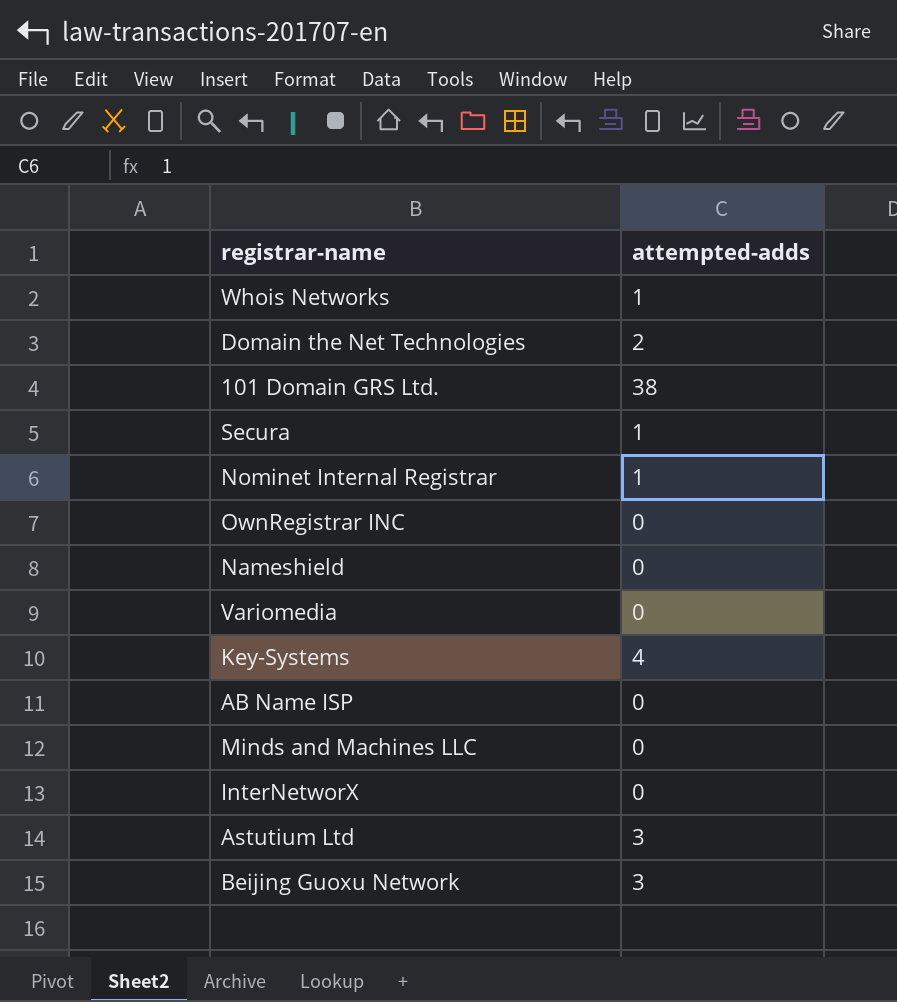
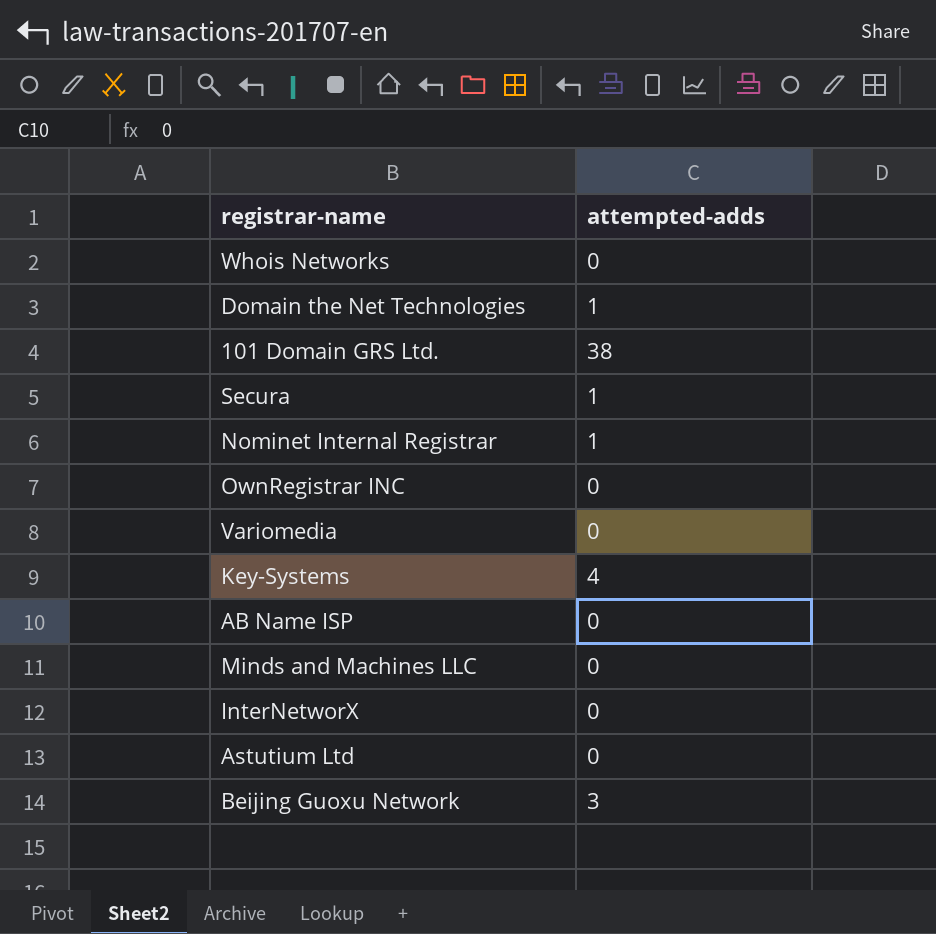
row Nameshield: 0 -> none
Whois Networks | attempted-adds: 1 -> 0
Domain the Net Technologies | attempted-adds: 2 -> 1
Astutium Ltd | attempted-adds: 3 -> 0

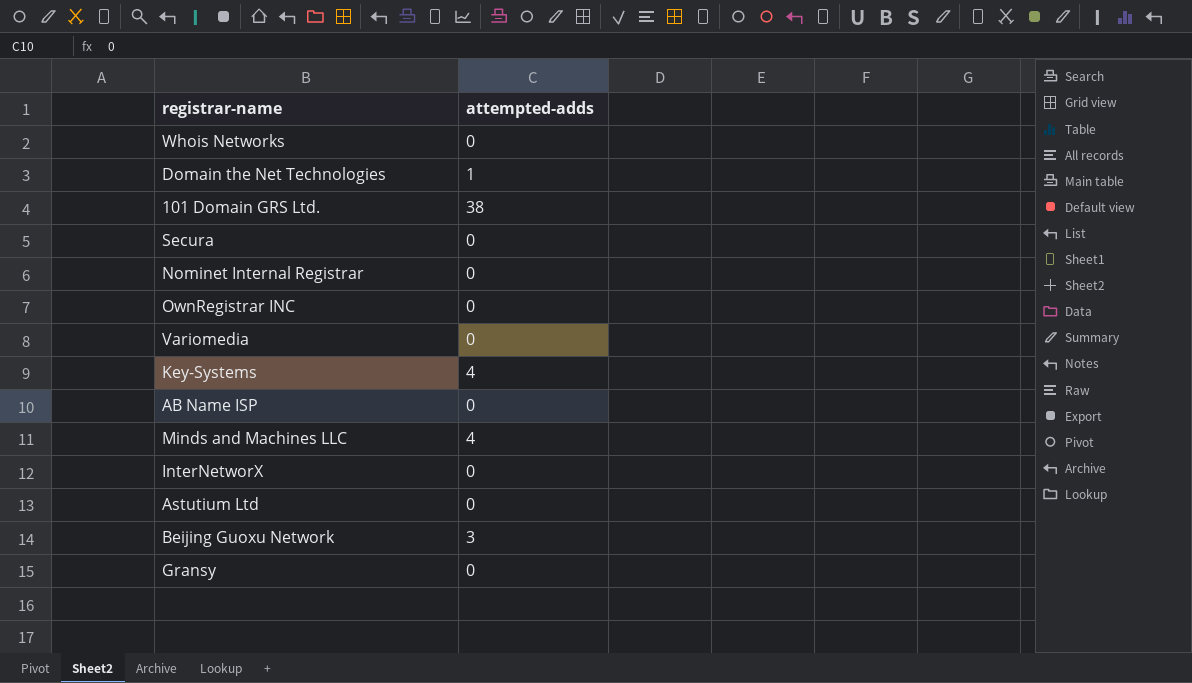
Secura | attempted-adds: 1 -> 0
Nominet Internal Registrar | attempted-adds: 1 -> 0
Minds and Machines LLC | attempted-adds: 0 -> 4
row Gransy: none -> 0

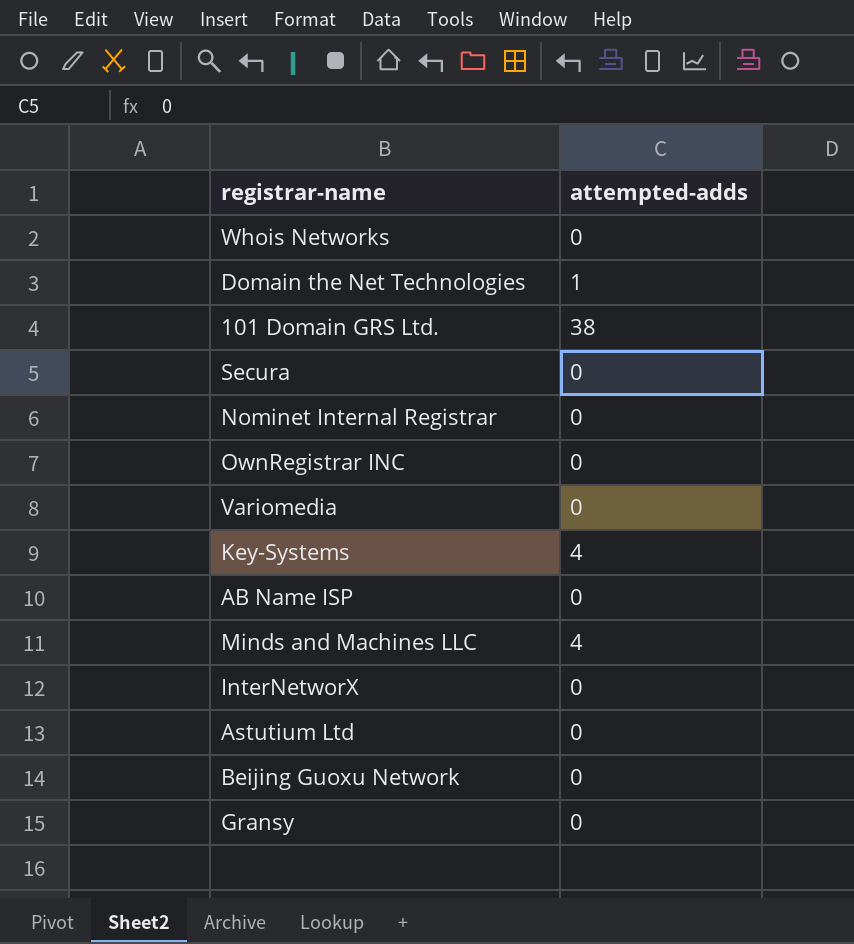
Beijing Guoxu Network | attempted-adds: 3 -> 0

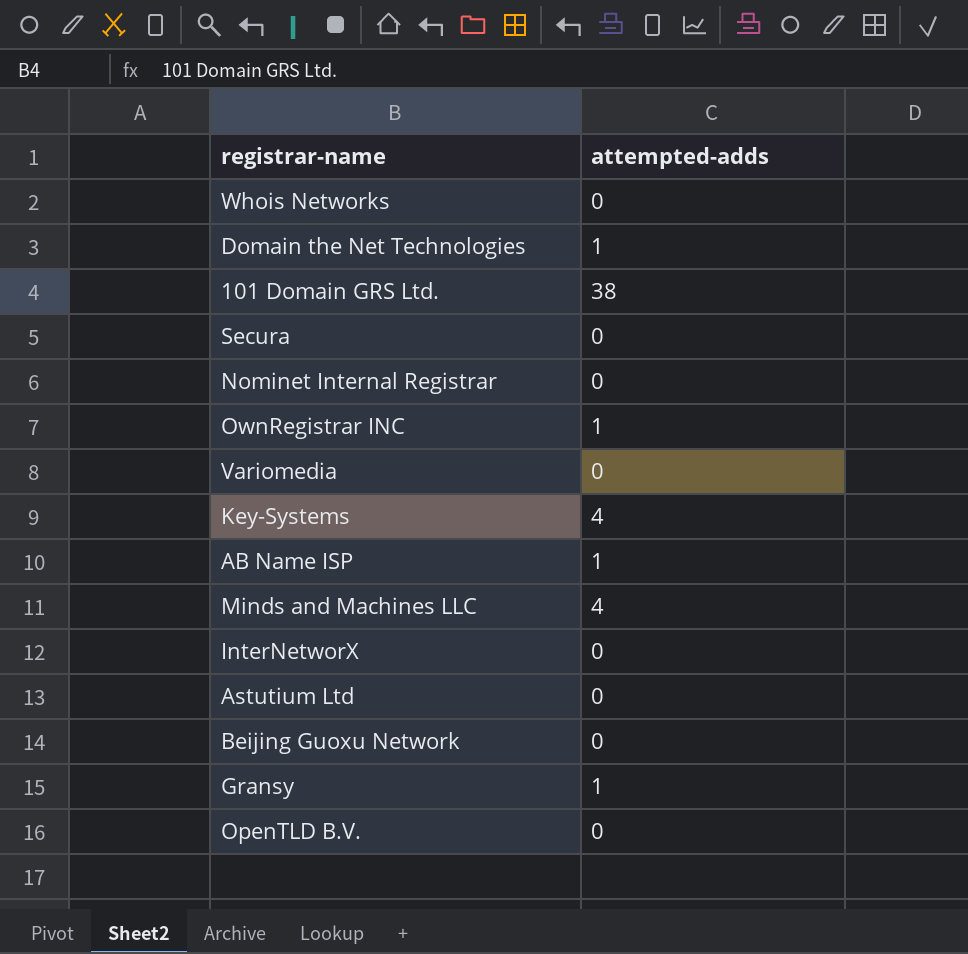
OwnRegistrar INC | attempted-adds: 0 -> 1
AB Name ISP | attempted-adds: 0 -> 1
Gransy | attempted-adds: 0 -> 1
row OpenTLD B.V.: none -> 0

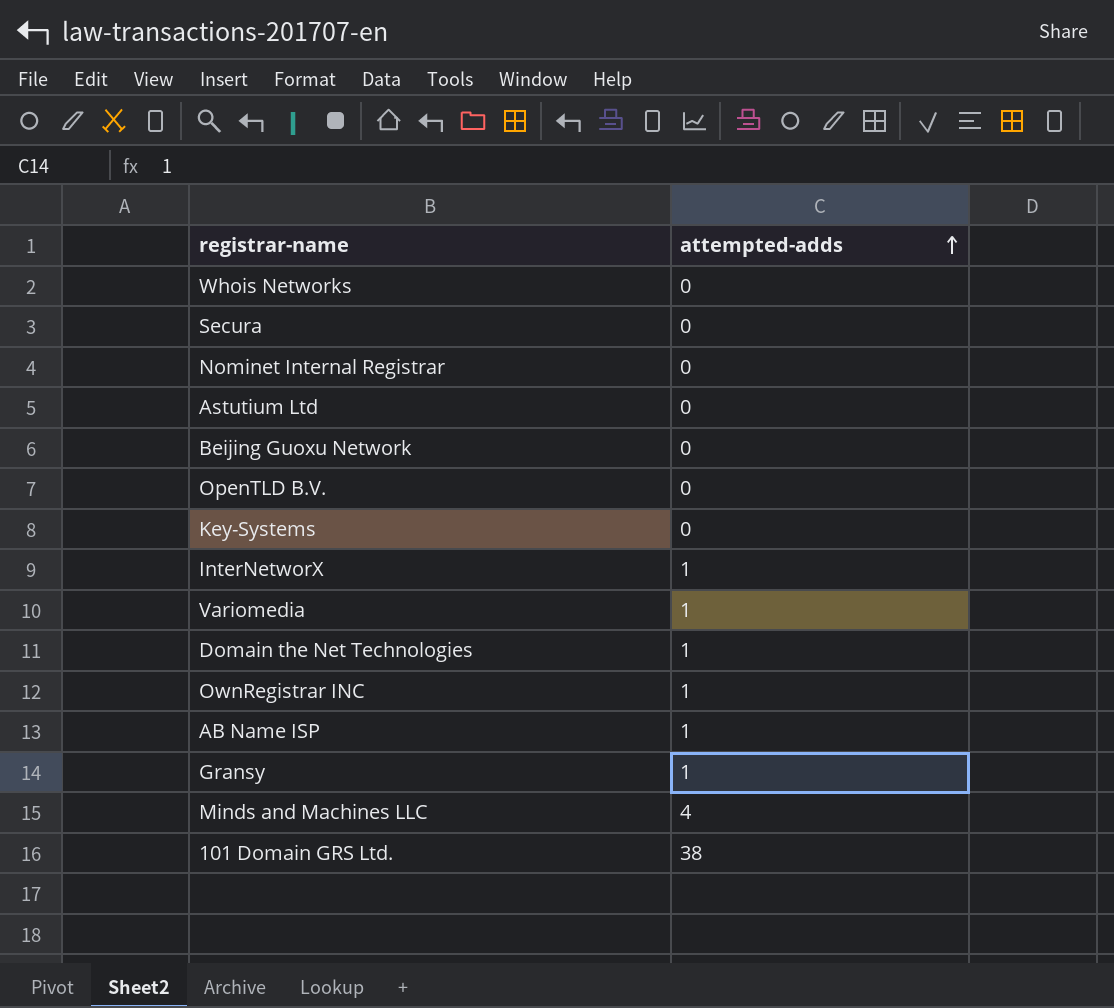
row order: none -> attempted-adds ascending
Key-Systems | attempted-adds: 4 -> 0
InterNetworX | attempted-adds: 0 -> 1
Variomedia | attempted-adds: 0 -> 1

